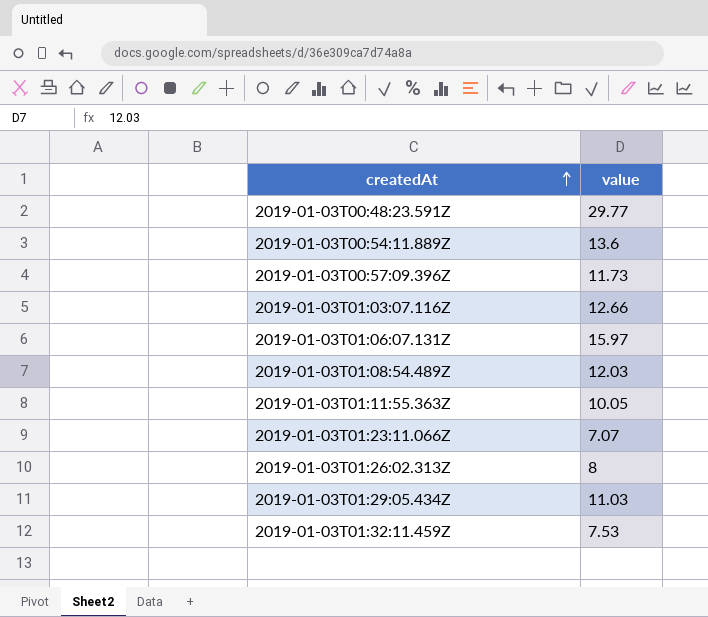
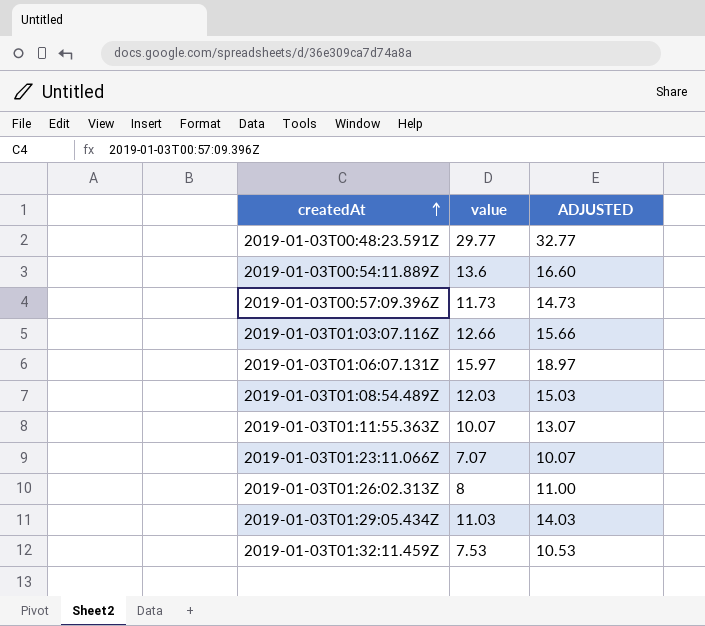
column ADJUSTED | formula: none -> [value] + 3
2019-01-03T01:11:55.363Z | value: 10.05 -> 10.07

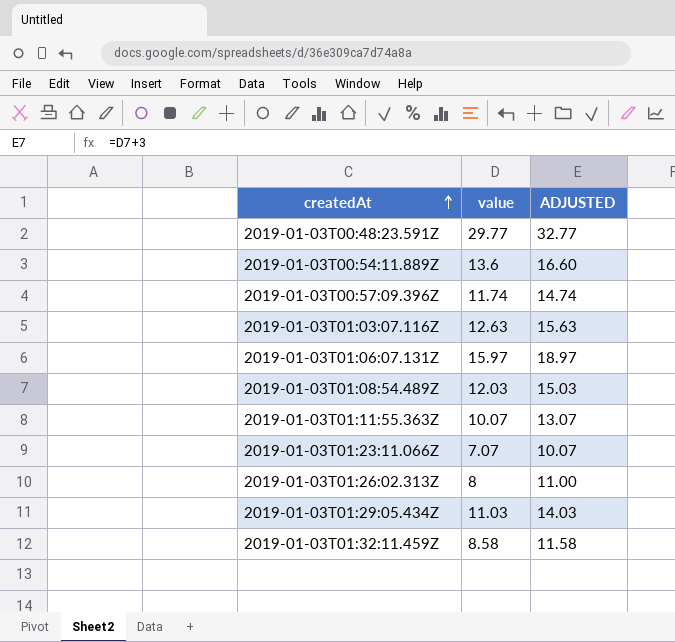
2019-01-03T00:57:09.396Z | value: 11.73 -> 11.74
2019-01-03T00:57:09.396Z | ADJUSTED: 14.73 -> 14.74
2019-01-03T01:03:07.116Z | value: 12.66 -> 12.63
2019-01-03T01:03:07.116Z | ADJUSTED: 15.66 -> 15.63
2019-01-03T01:32:11.459Z | value: 7.53 -> 8.58
2019-01-03T01:32:11.459Z | ADJUSTED: 10.53 -> 11.58

